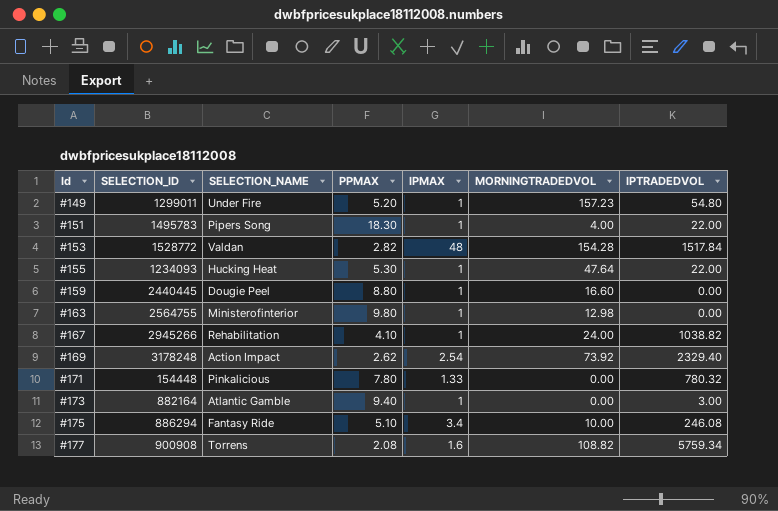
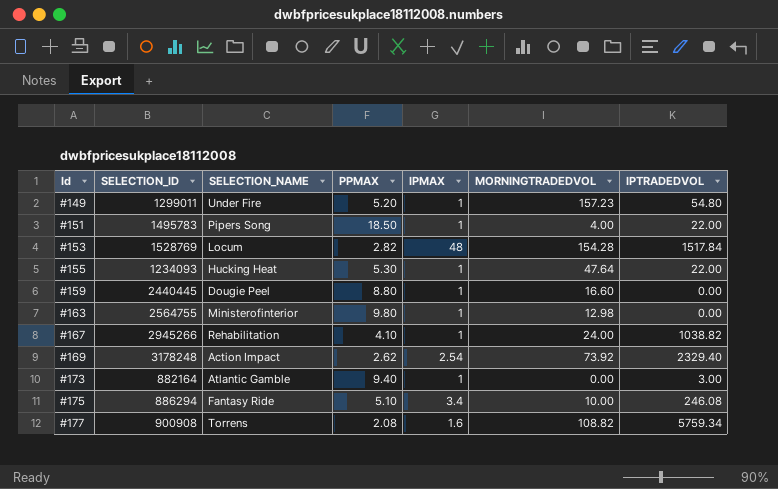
row #171: 154448 | Pinkalicious | 7.80 | 1.33 | 0.00 | 780.32 -> none
#151 | PPMAX: 18.30 -> 18.50
#153 | SELECTION_ID: 1528772 -> 1528769
#153 | SELECTION_NAME: Valdan -> Locum

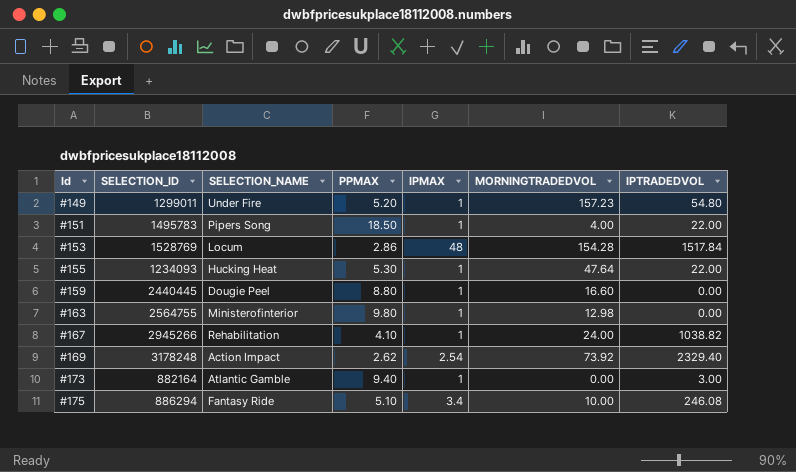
row #177: 900908 | Torrens | 2.08 | 1.6 | 108.82 | 5759.34 -> none
#153 | PPMAX: 2.82 -> 2.86

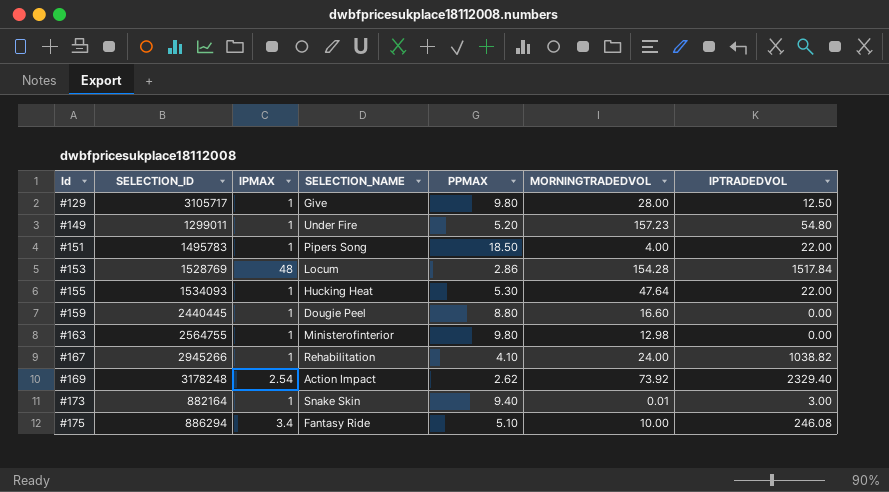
column IPMAX | position: 5 -> 3
row #129: none -> 3105717 | 1 | Give | 9.80 | 28.00 | 12.50
#155 | SELECTION_ID: 1234093 -> 1534093
#173 | SELECTION_NAME: Atlantic Gamble -> Snake Skin
#173 | MORNINGTRADEDVOL: 0.00 -> 0.01

